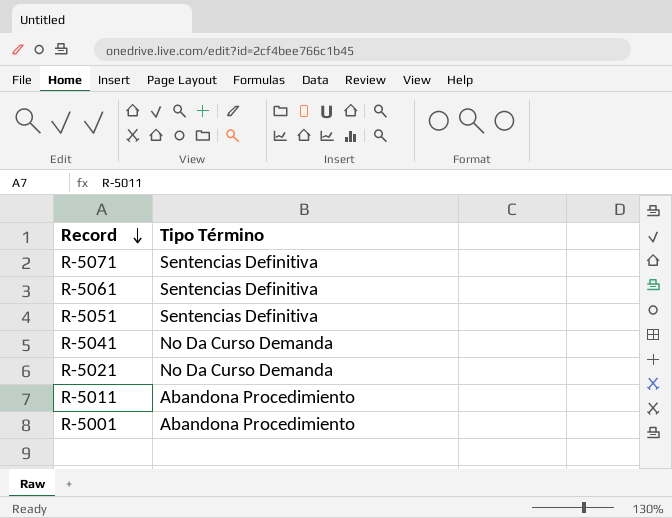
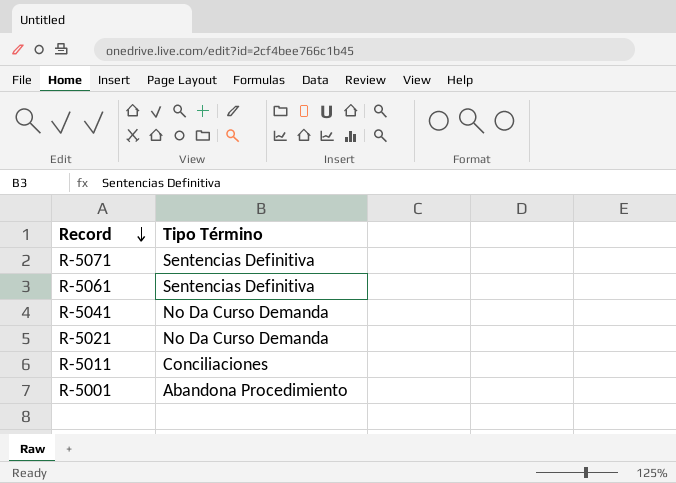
row R-5051: Sentencias Definitiva -> none
R-5011 | Tipo Término: Abandona Procedimiento -> Conciliaciones

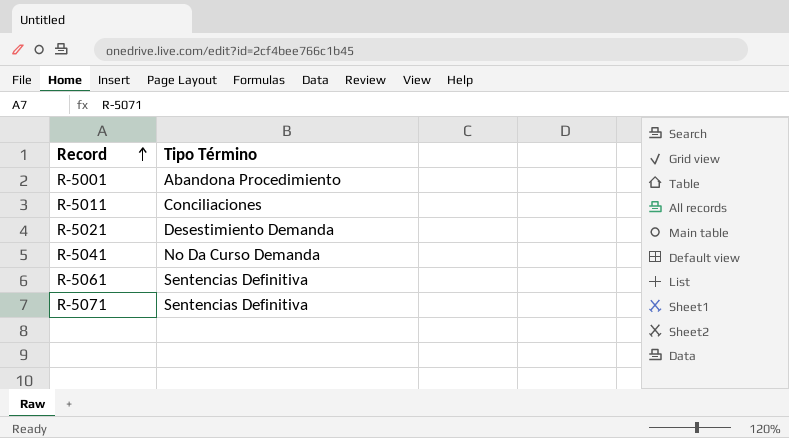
row order: Record descending -> Record ascending
R-5021 | Tipo Término: No Da Curso Demanda -> Desestimiento Demanda

